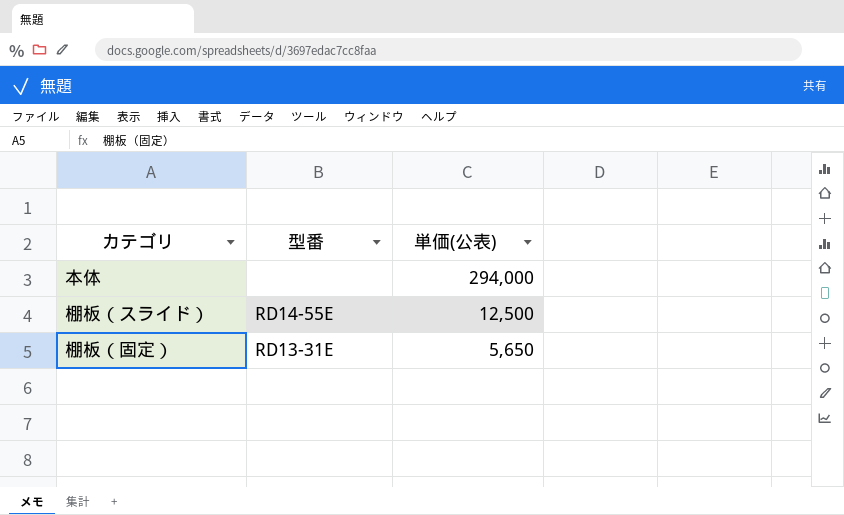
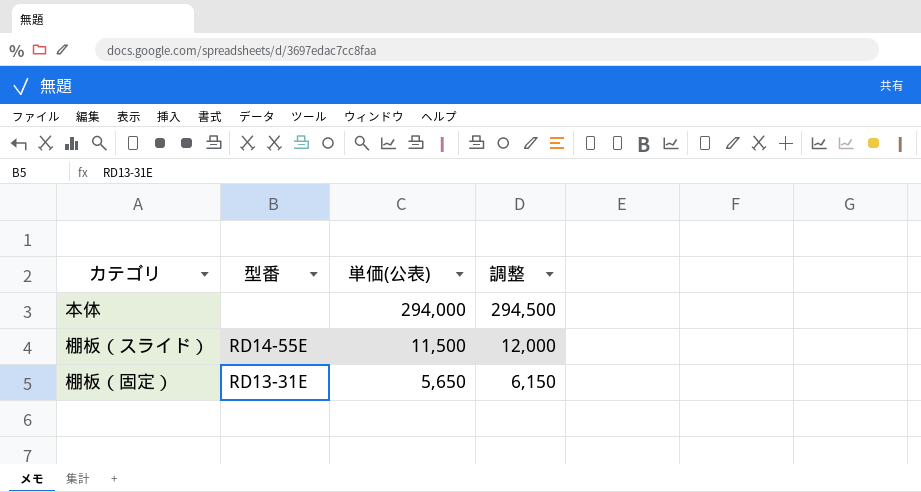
column 調整 | formula: none -> [単価(公表)] + 500
棚板（スライド） | 単価(公表): 12,500 -> 11,500

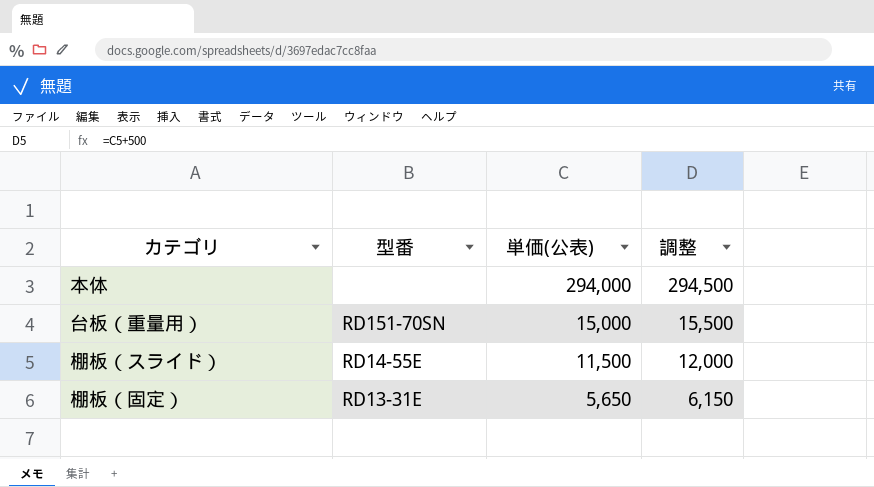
row 台板（重量用）: none -> RD151-70SN | 15,000 | 15,500

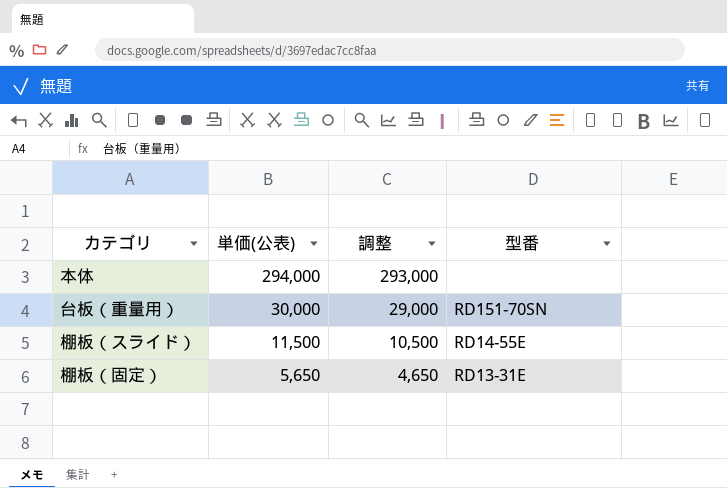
column 調整 | formula: [単価(公表)] + 500 -> [単価(公表)] - 1000
column 型番 | position: 2 -> 4
台板（重量用） | 単価(公表): 15,000 -> 30,000

